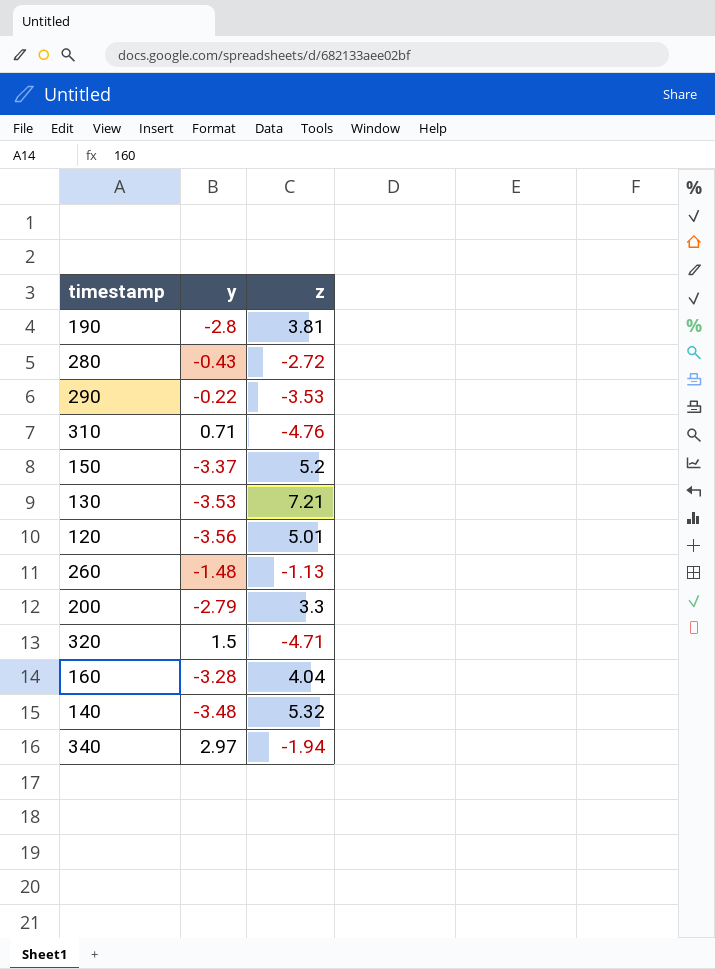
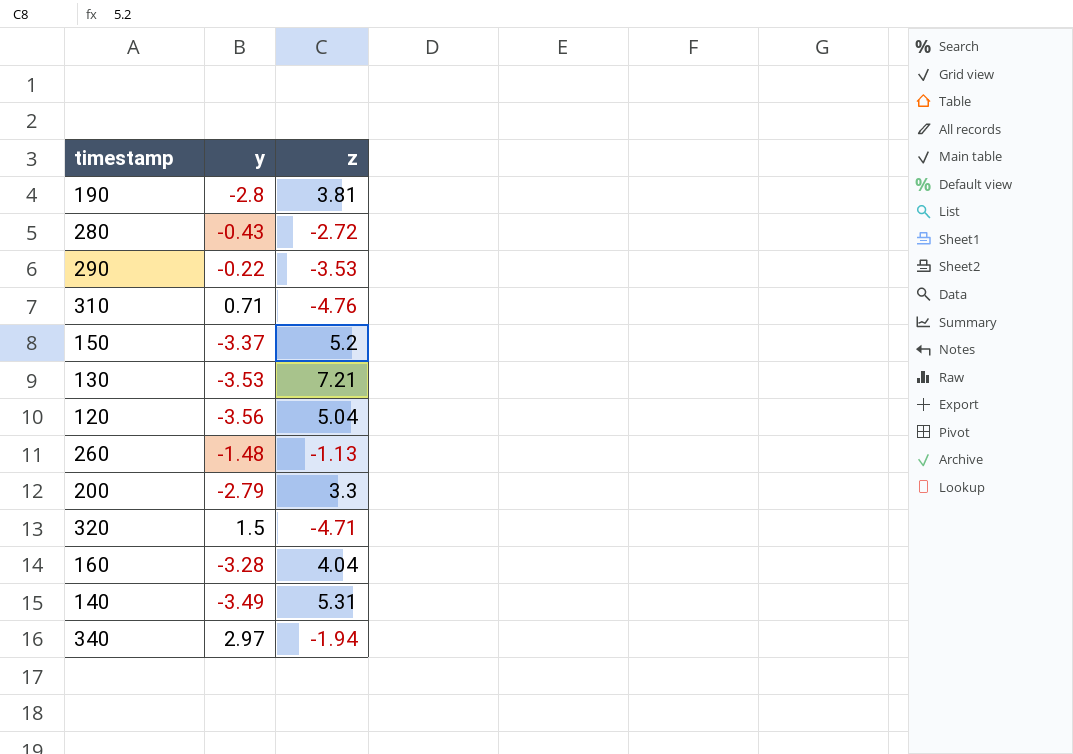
120 | z: 5.01 -> 5.04
140 | y: -3.48 -> -3.49
140 | z: 5.32 -> 5.31

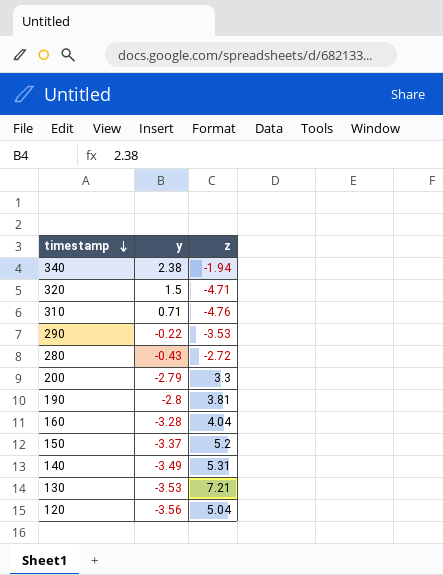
row order: none -> timestamp descending
row 260: -1.48 | -1.13 -> none
340 | y: 2.97 -> 2.38

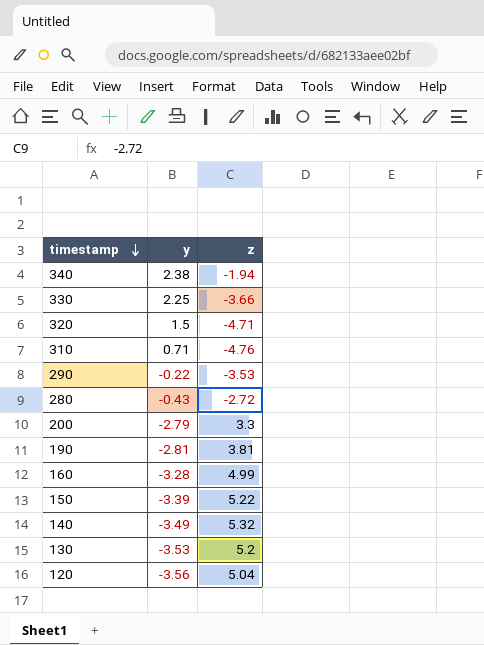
row 330: none -> 2.25 | -3.66
190 | y: -2.8 -> -2.81
160 | z: 4.04 -> 4.99
150 | y: -3.37 -> -3.39
150 | z: 5.2 -> 5.22
140 | z: 5.31 -> 5.32
130 | z: 7.21 -> 5.2

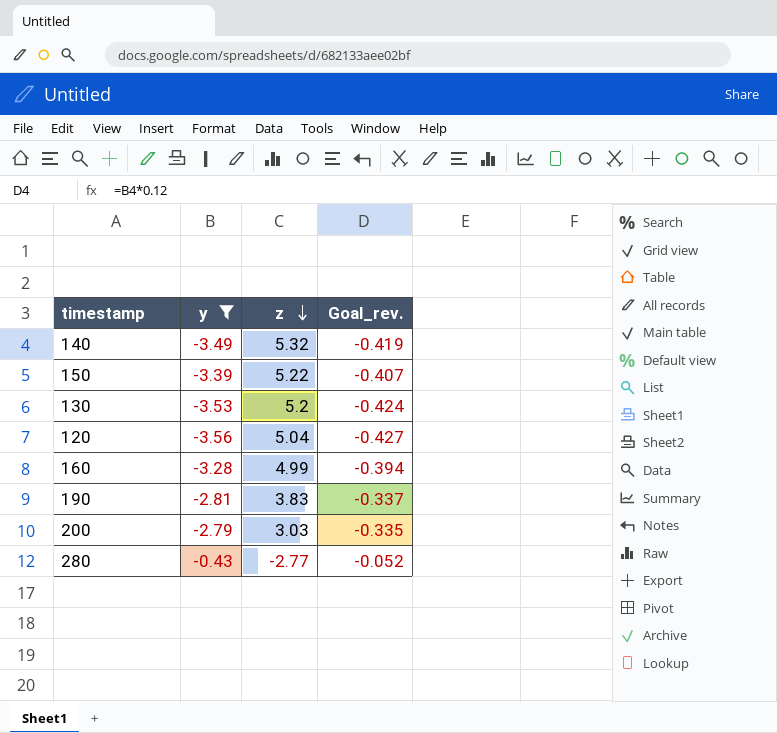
filter: none -> y <= -0.43
row order: timestamp descending -> z descending
column Goal_rev. | formula: none -> [y] * 0.12
190 | z: 3.81 -> 3.83
200 | z: 3.3 -> 3.03
280 | z: -2.72 -> -2.77

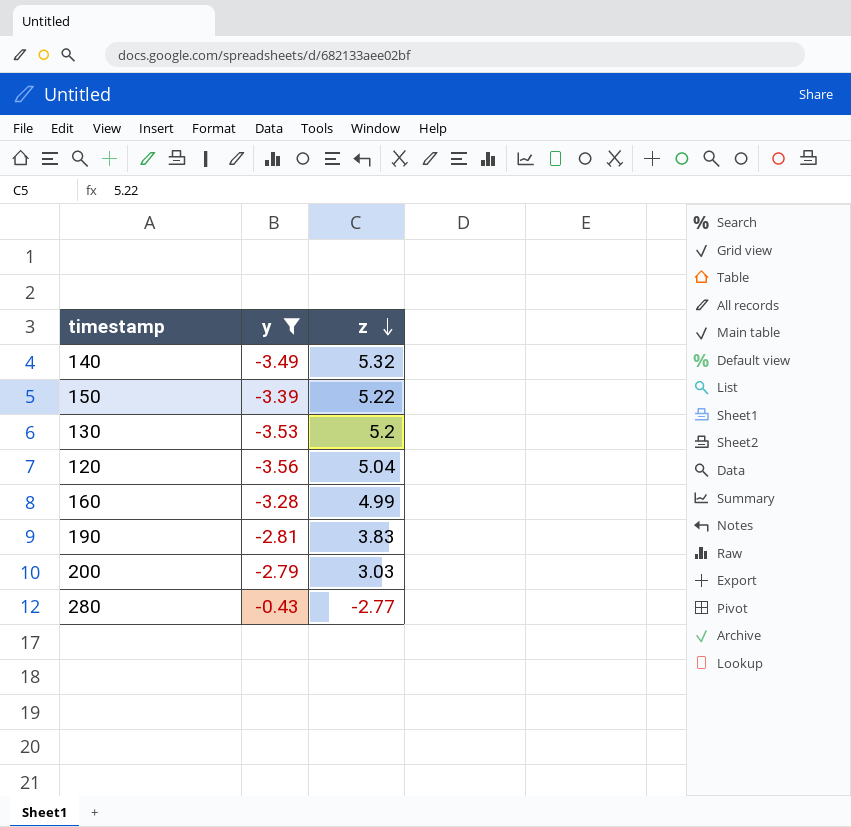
column Goal_rev. | formula: [y] * 0.12 -> none

